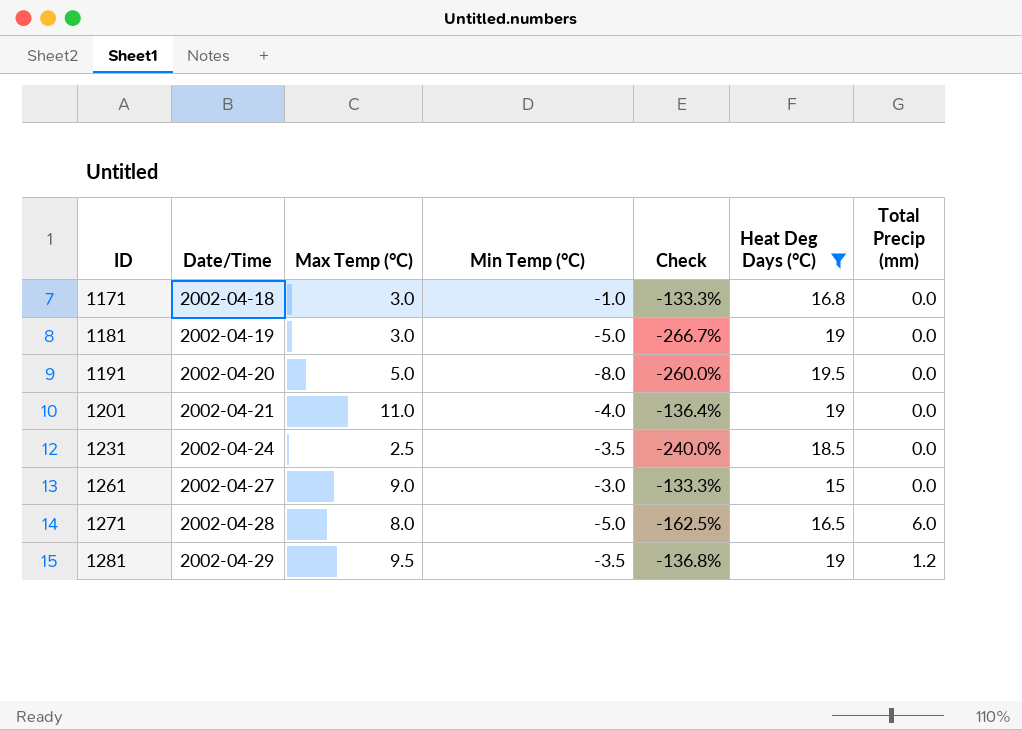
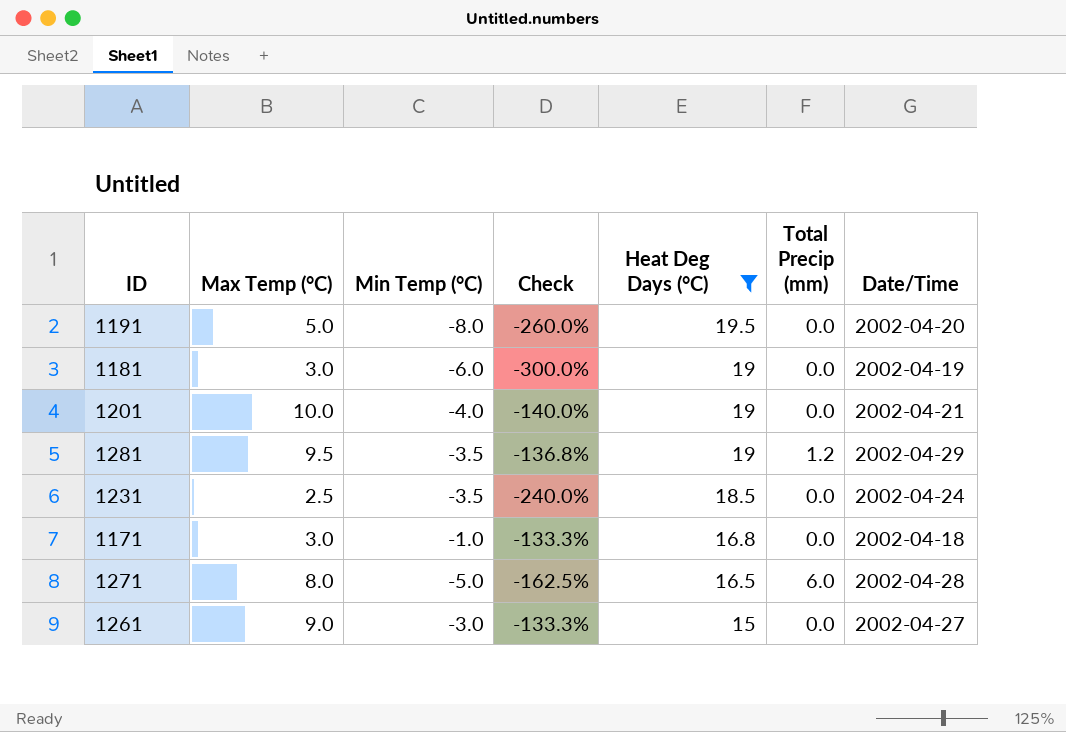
row order: ID ascending -> Heat Deg Days (°C) descending
column Date/Time | position: 2 -> 7
1181 | Min Temp (°C): -5.0 -> -6.0
1181 | Check: -266.7% -> -300.0%
1201 | Max Temp (°C): 11.0 -> 10.0
1201 | Check: -136.4% -> -140.0%

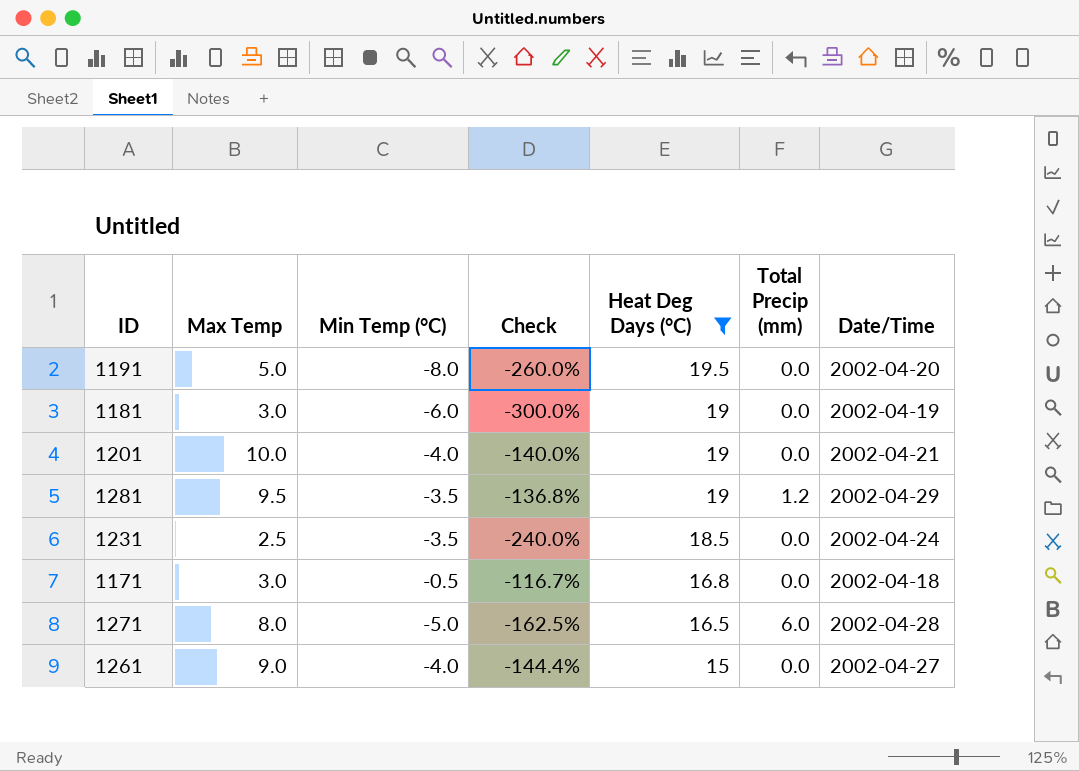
column name: Max Temp (°C) -> Max Temp
1171 | Min Temp (°C): -1.0 -> -0.5
1171 | Check: -133.3% -> -116.7%
1261 | Min Temp (°C): -3.0 -> -4.0
1261 | Check: -133.3% -> -144.4%

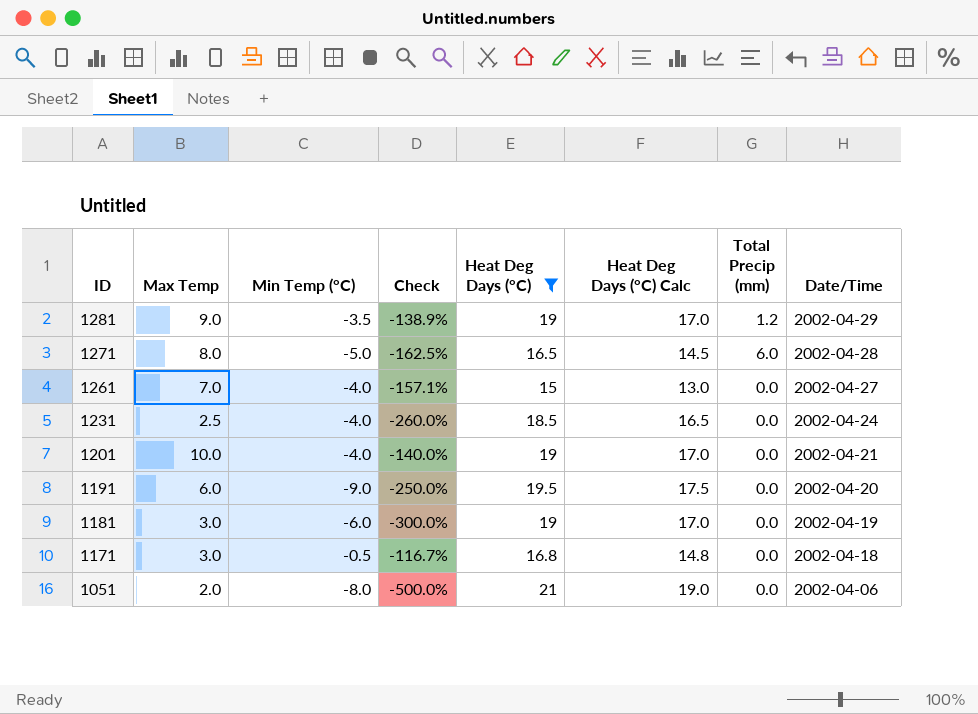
row order: Heat Deg Days (°C) descending -> ID descending
column Heat Deg Days (°C) Calc | formula: none -> [Heat Deg Days (°C)] - 2
1281 | Max Temp: 9.5 -> 9.0
1281 | Check: -136.8% -> -138.9%
1261 | Max Temp: 9.0 -> 7.0
1261 | Check: -144.4% -> -157.1%
1231 | Min Temp (°C): -3.5 -> -4.0
1231 | Check: -240.0% -> -260.0%
1191 | Max Temp: 5.0 -> 6.0
1191 | Min Temp (°C): -8.0 -> -9.0
1191 | Check: -260.0% -> -250.0%
row 1051: none -> 2.0 | -8.0 | -500.0% | 21 | 19.0 | 0.0 | 2002-04-06

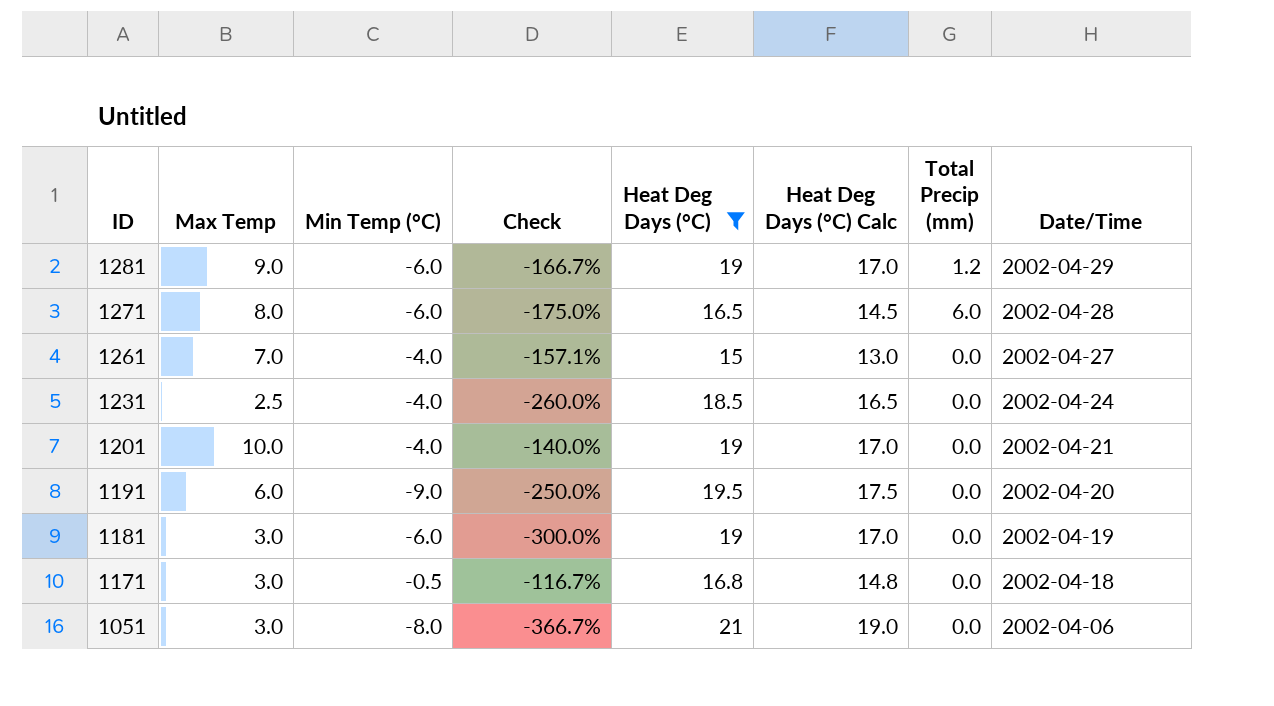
1281 | Min Temp (°C): -3.5 -> -6.0
1281 | Check: -138.9% -> -166.7%
1271 | Min Temp (°C): -5.0 -> -6.0
1271 | Check: -162.5% -> -175.0%
1051 | Max Temp: 2.0 -> 3.0
1051 | Check: -500.0% -> -366.7%

